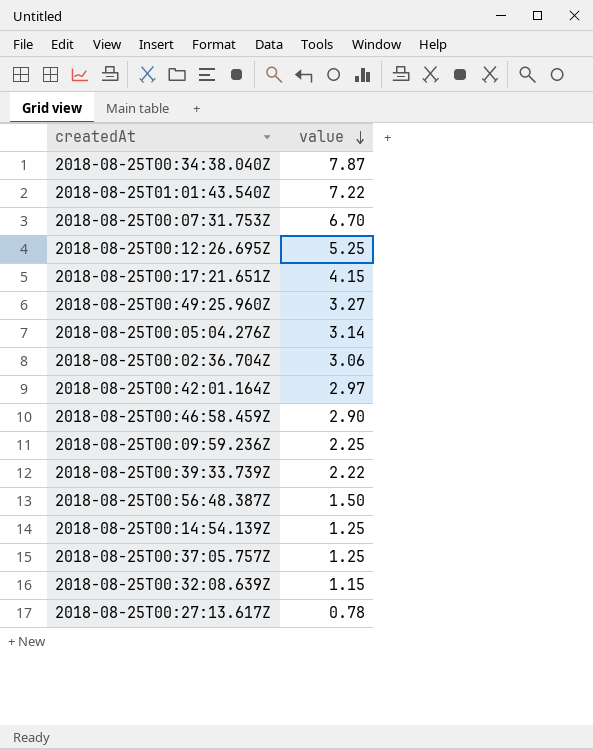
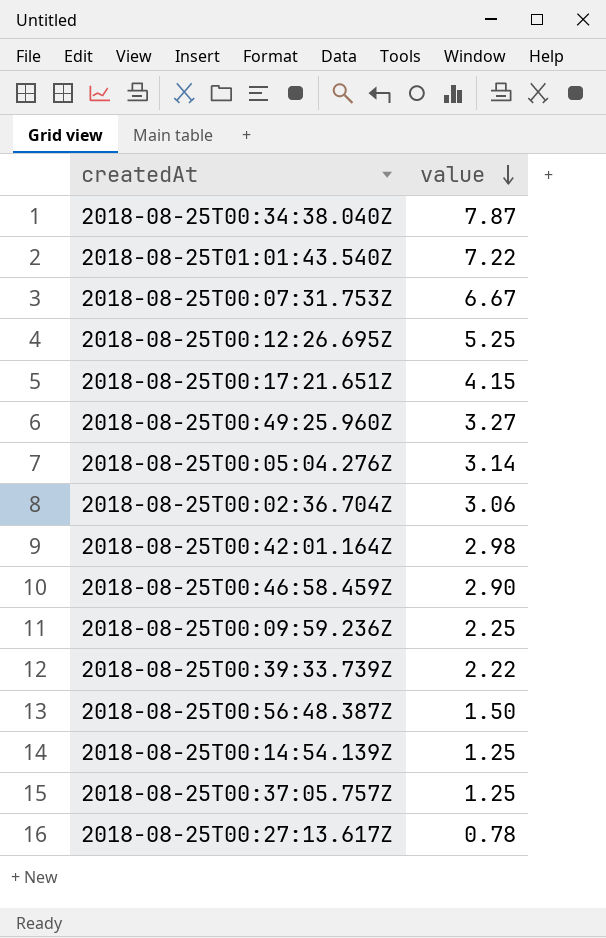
row 2018-08-25T00:32:08.639Z: 1.15 -> none
2018-08-25T00:07:31.753Z | value: 6.70 -> 6.67
2018-08-25T00:42:01.164Z | value: 2.97 -> 2.98

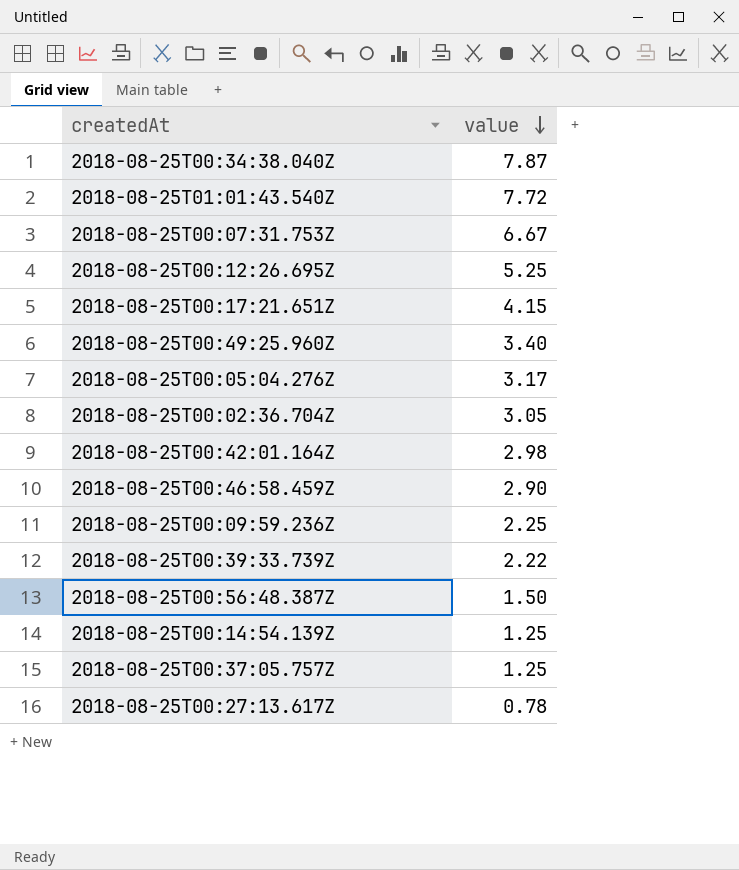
2018-08-25T01:01:43.540Z | value: 7.22 -> 7.72
2018-08-25T00:49:25.960Z | value: 3.27 -> 3.40
2018-08-25T00:05:04.276Z | value: 3.14 -> 3.17
2018-08-25T00:02:36.704Z | value: 3.06 -> 3.05

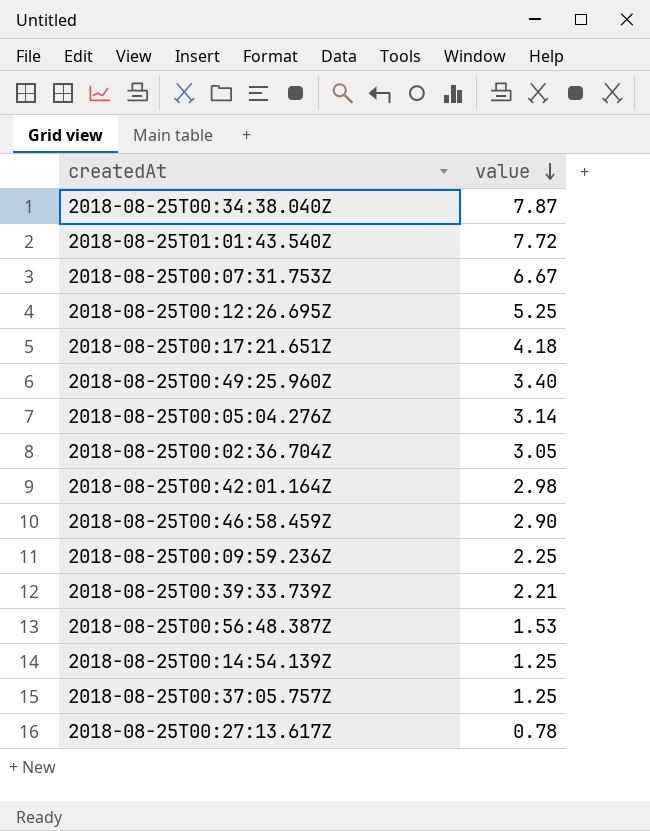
2018-08-25T00:17:21.651Z | value: 4.15 -> 4.18
2018-08-25T00:05:04.276Z | value: 3.17 -> 3.14
2018-08-25T00:39:33.739Z | value: 2.22 -> 2.21
2018-08-25T00:56:48.387Z | value: 1.50 -> 1.53

